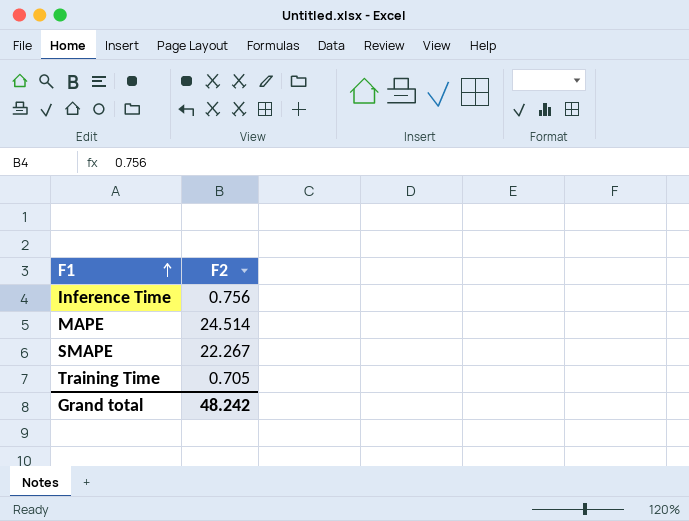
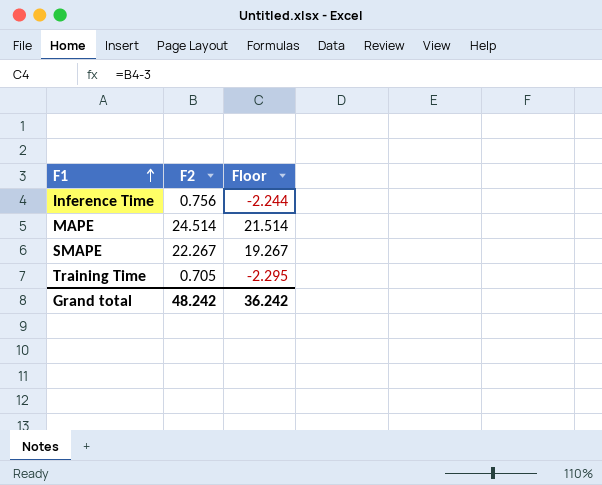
column Floor | formula: none -> [F2] - 3

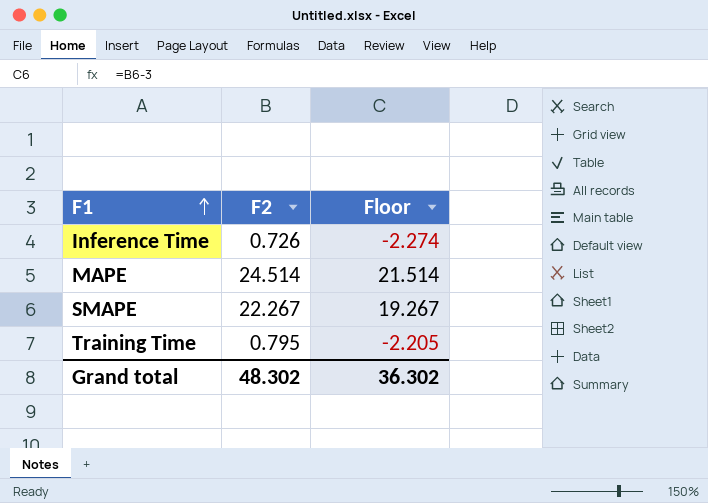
Inference Time | F2: 0.756 -> 0.726
Inference Time | Floor: -2.244 -> -2.274
Training Time | F2: 0.705 -> 0.795
Training Time | Floor: -2.295 -> -2.205
Grand total | F2: 48.242 -> 48.302
Grand total | Floor: 36.242 -> 36.302

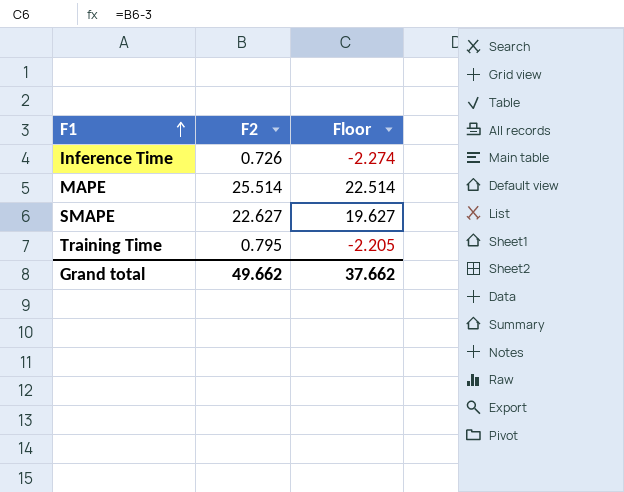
MAPE | F2: 24.514 -> 25.514
MAPE | Floor: 21.514 -> 22.514
SMAPE | F2: 22.267 -> 22.627
SMAPE | Floor: 19.267 -> 19.627
Grand total | F2: 48.302 -> 49.662
Grand total | Floor: 36.302 -> 37.662

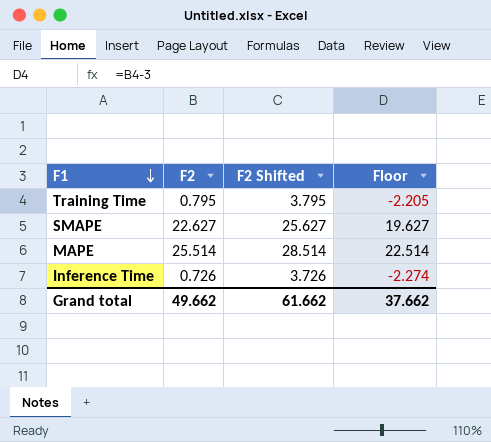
row order: F1 ascending -> F1 descending
column F2 Shifted | formula: none -> [F2] + 3

